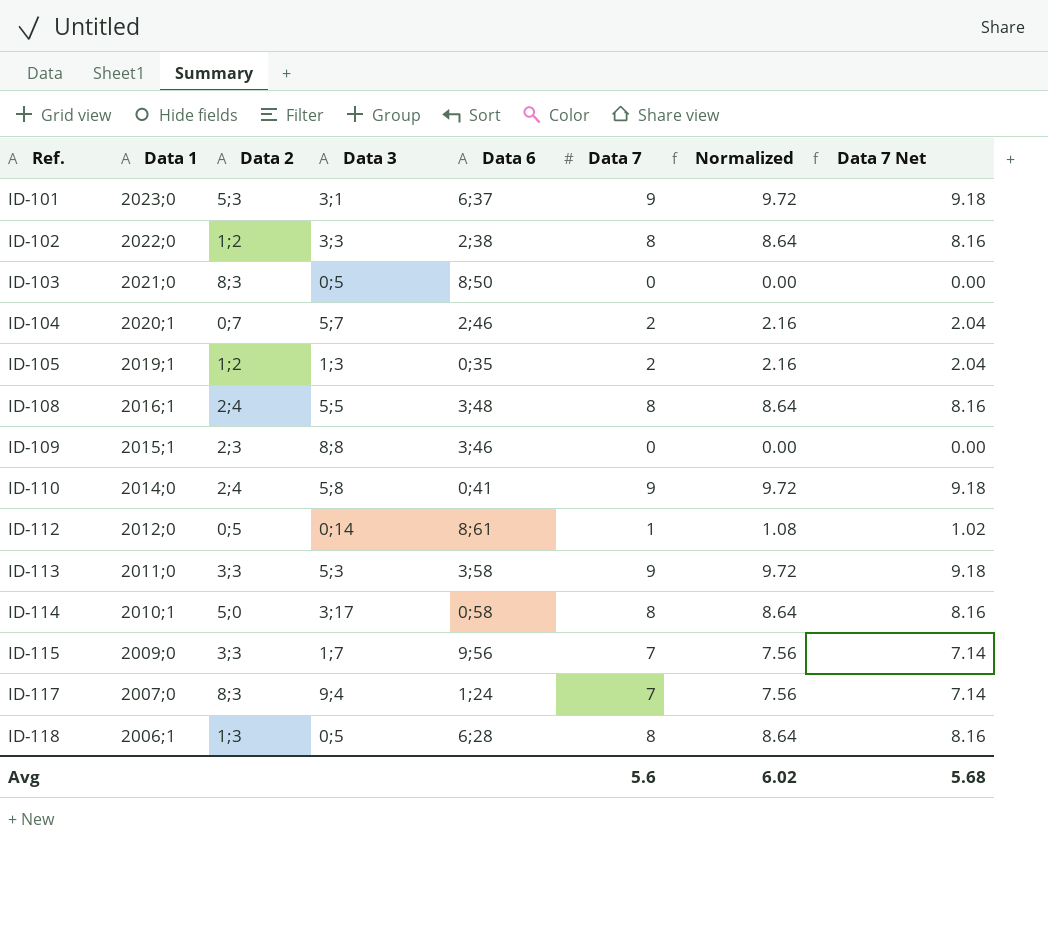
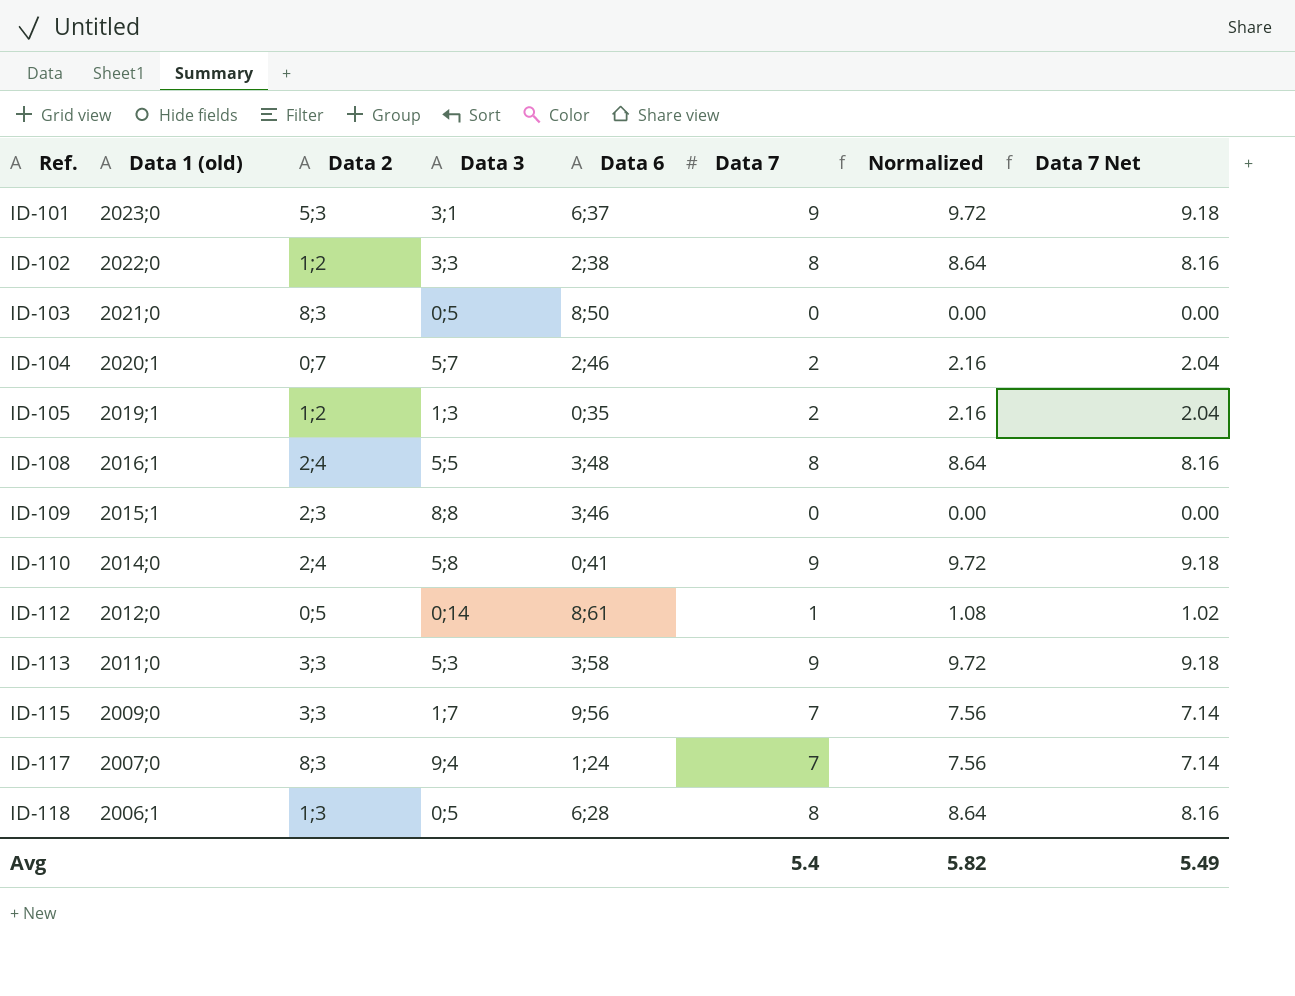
column name: Data 1 -> Data 1 (old)
row ID-114: 2010;1 | 5;0 | 3;17 | 0;58 | 8 | 8.64 | 8.16 -> none
Avg | Data 7: 5.6 -> 5.4
Avg | Normalized: 6.02 -> 5.82
Avg | Data 7 Net: 5.68 -> 5.49

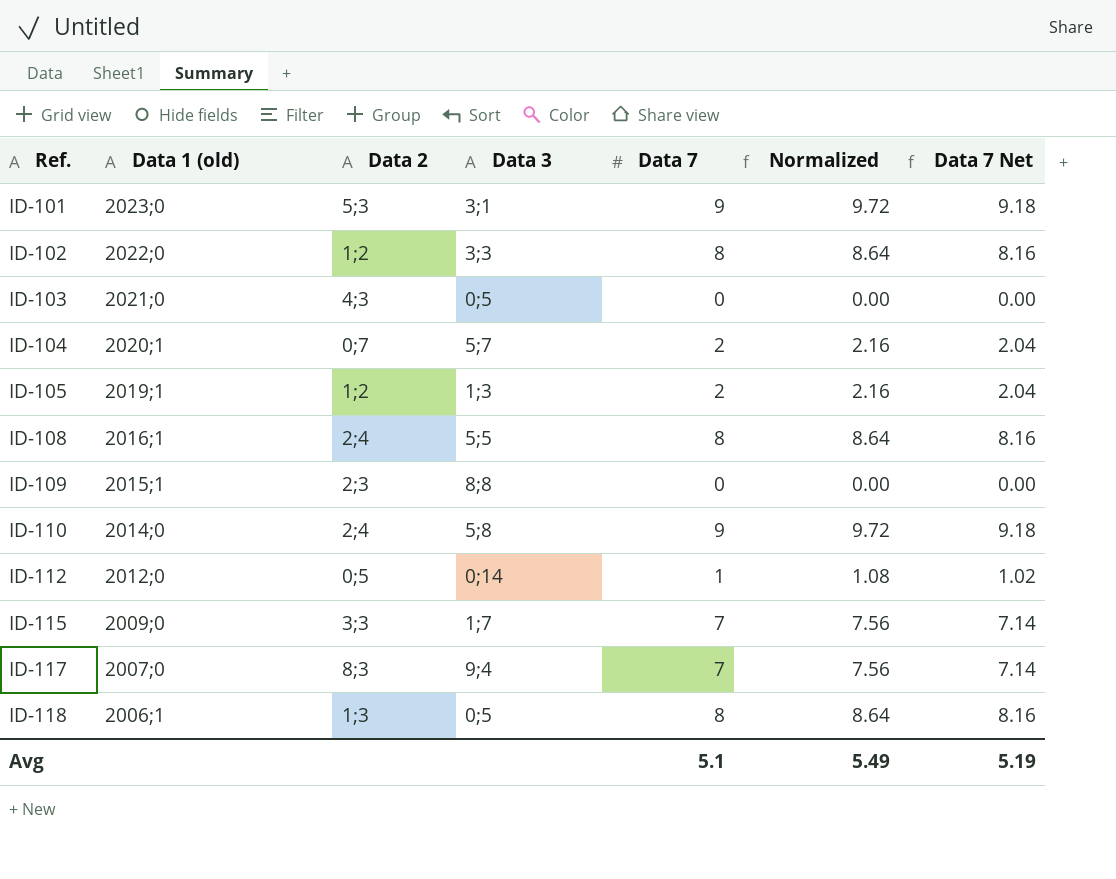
column Data 6 | position: 5 -> none
row ID-113: 2011;0 | 3;3 | 5;3 | 3;58 | 9 | 9.72 | 9.18 -> none
ID-103 | Data 2: 8;3 -> 4;3
Avg | Data 7: 5.4 -> 5.1
Avg | Normalized: 5.82 -> 5.49
Avg | Data 7 Net: 5.49 -> 5.19

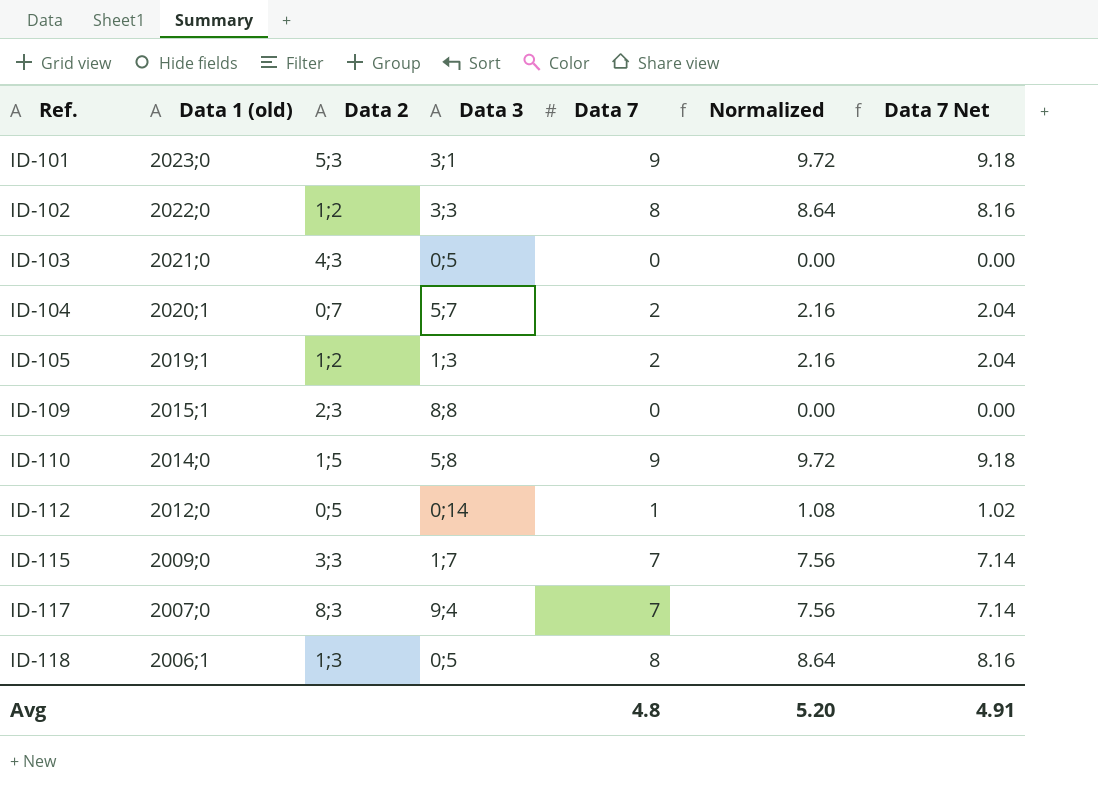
row ID-108: 2016;1 | 2;4 | 5;5 | 8 | 8.64 | 8.16 -> none
ID-110 | Data 2: 2;4 -> 1;5
Avg | Data 7: 5.1 -> 4.8
Avg | Normalized: 5.49 -> 5.20
Avg | Data 7 Net: 5.19 -> 4.91

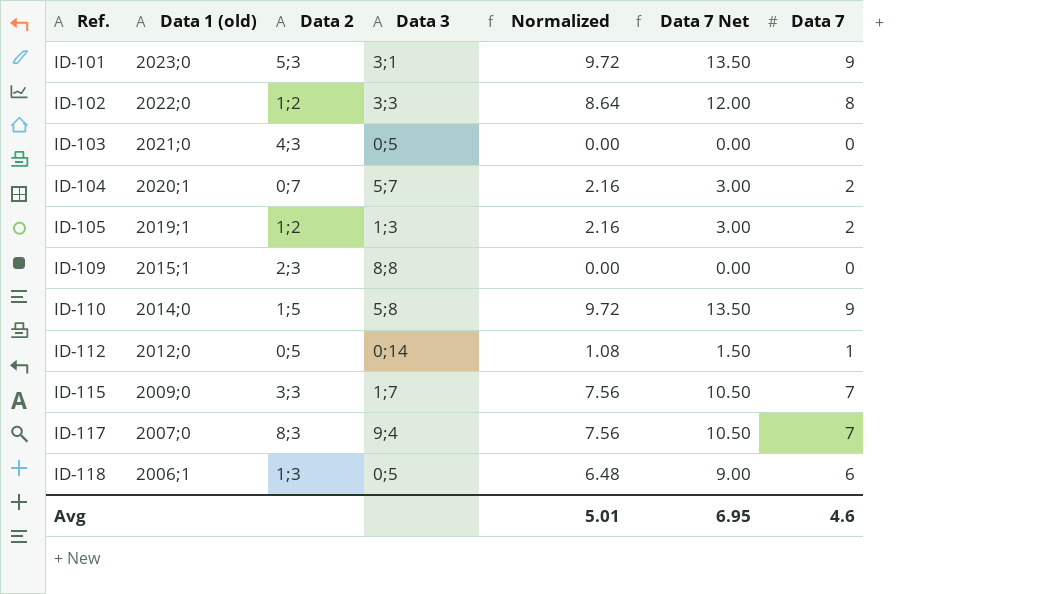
column Data 7 Net | formula: [Data 7] * 1.02 -> [Data 7] * 1.5
column Data 7 | position: 5 -> 7
ID-118 | Normalized: 8.64 -> 6.48
ID-118 | Data 7: 8 -> 6
Avg | Normalized: 5.20 -> 5.01
Avg | Data 7 Net: 4.91 -> 6.95
Avg | Data 7: 4.8 -> 4.6

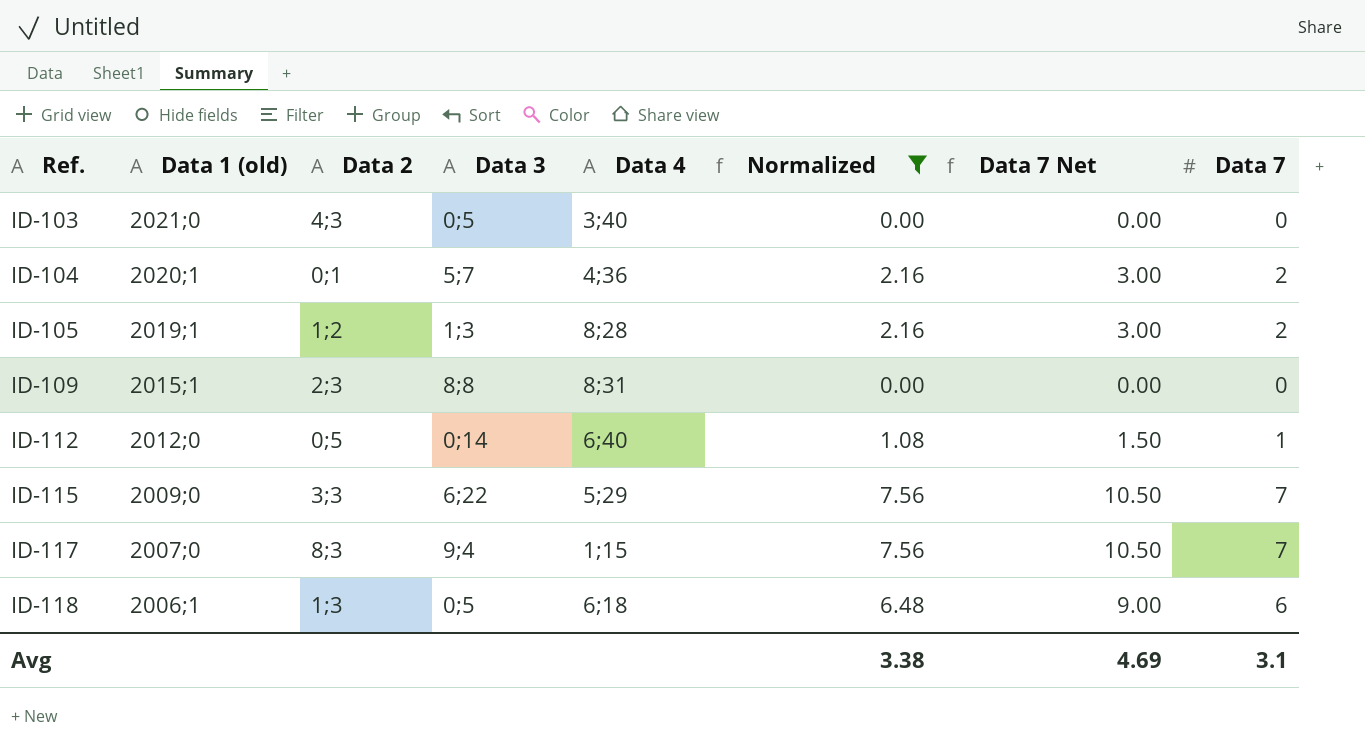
filter: none -> Normalized <= 7.56
column Data 4 | position: none -> 5
ID-104 | Data 2: 0;7 -> 0;1
ID-115 | Data 3: 1;7 -> 6;22
Avg | Normalized: 5.01 -> 3.38
Avg | Data 7 Net: 6.95 -> 4.69
Avg | Data 7: 4.6 -> 3.1

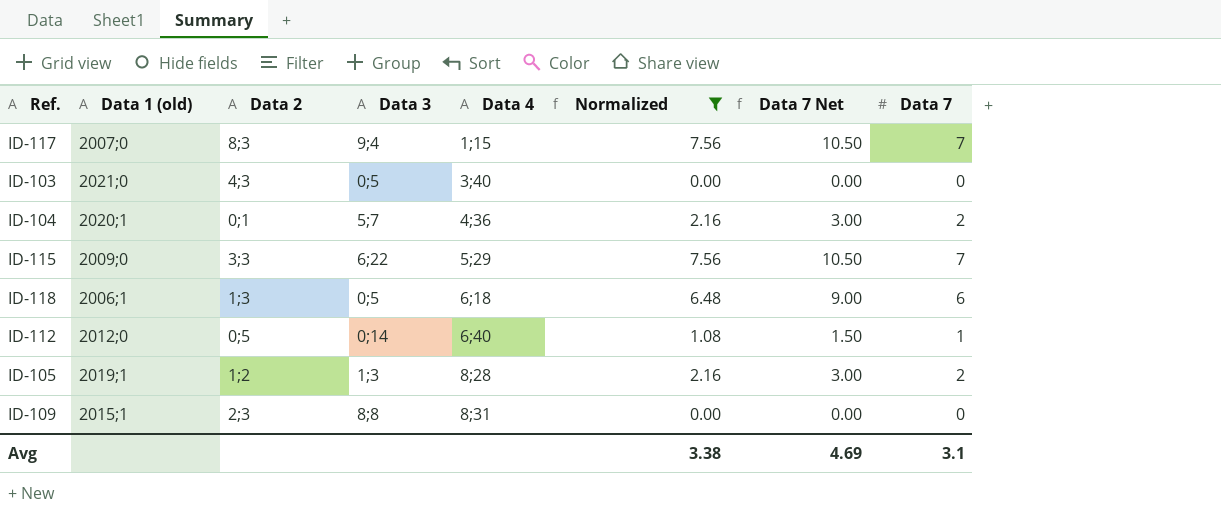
row order: Ref. ascending -> Data 4 ascending

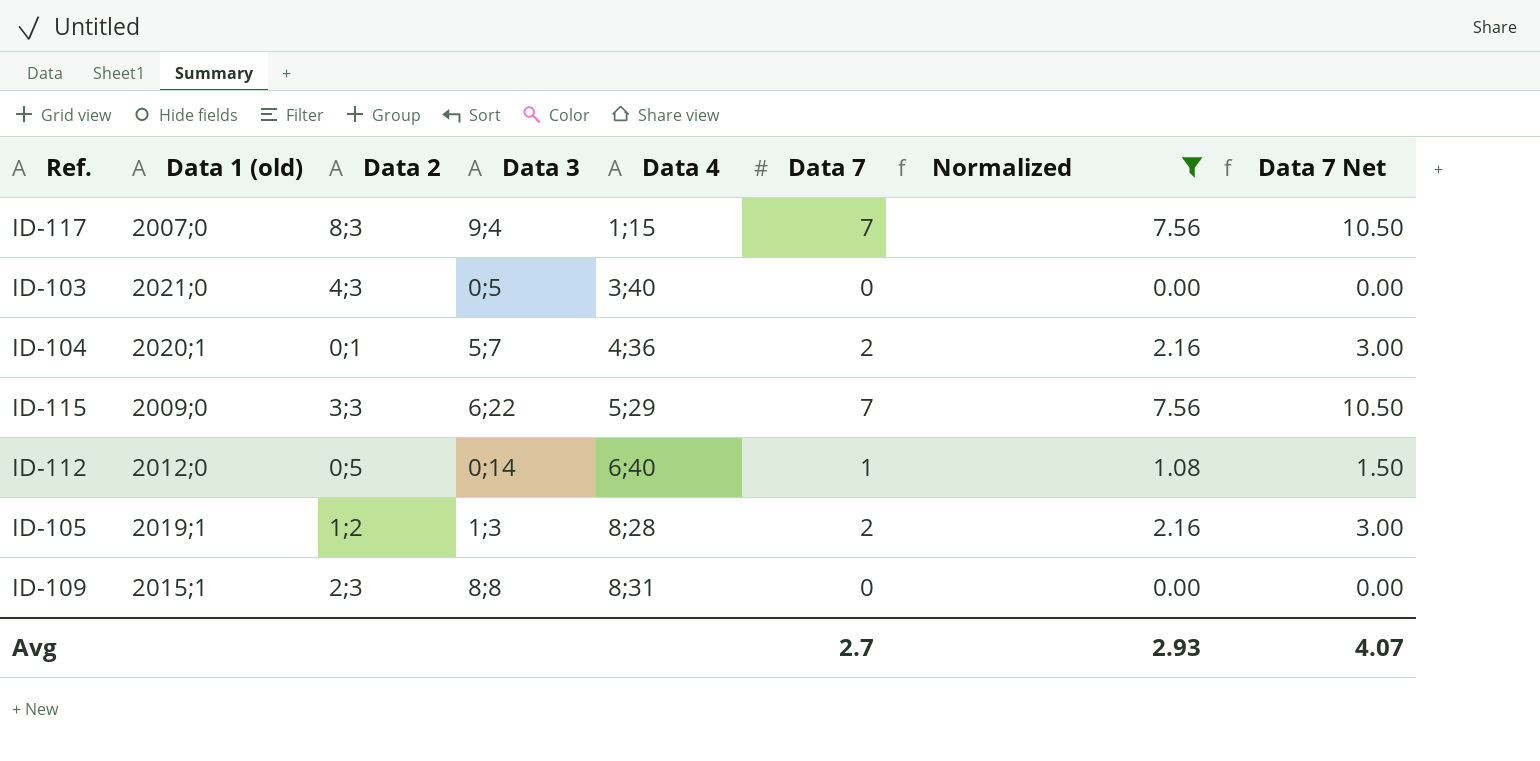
column Data 7 | position: 8 -> 6
row ID-118: 2006;1 | 1;3 | 0;5 | 6;18 | 6.48 | 9.00 | 6 -> none
Avg | Data 7: 3.1 -> 2.7
Avg | Normalized: 3.38 -> 2.93
Avg | Data 7 Net: 4.69 -> 4.07

